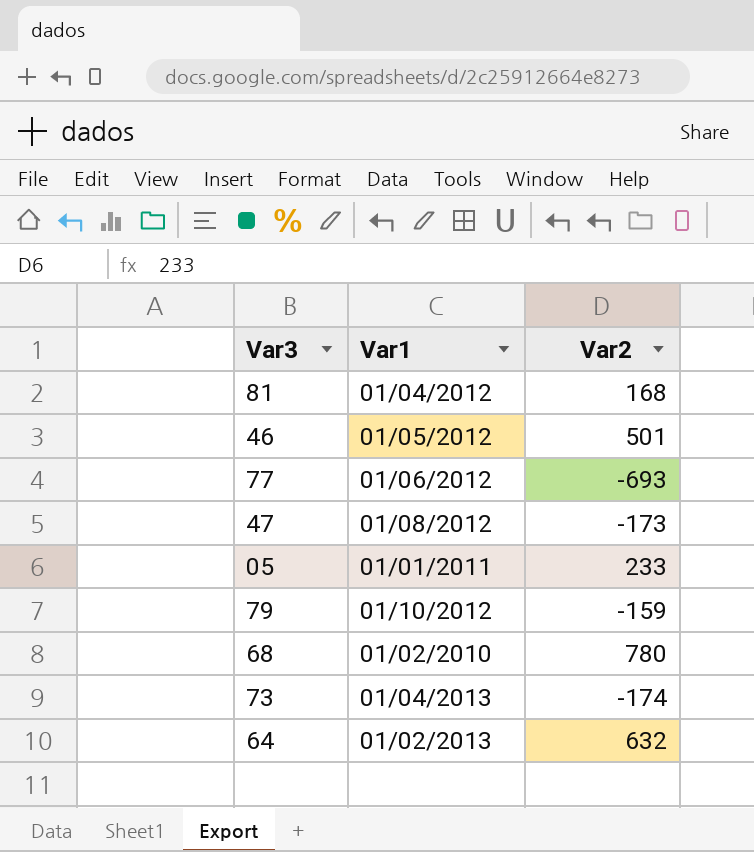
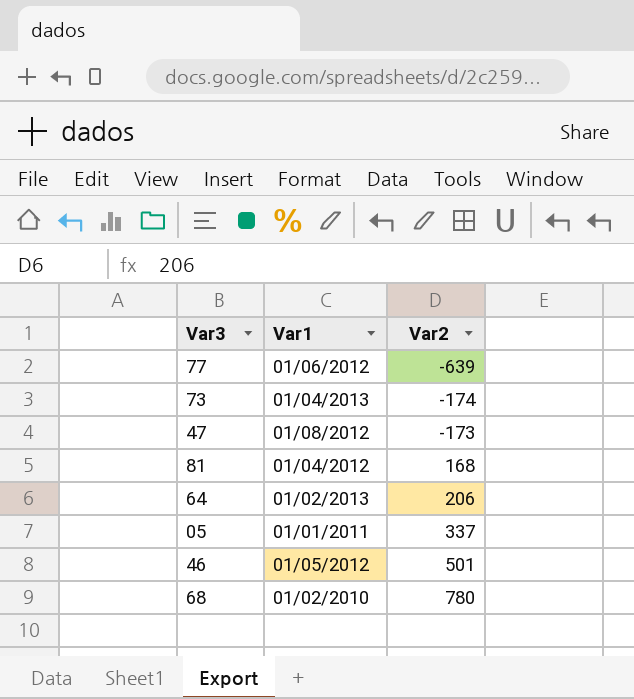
row order: none -> Var2 ascending
row 79: 01/10/2012 | -159 -> none
77 | Var2: -693 -> -639
64 | Var2: 632 -> 206
05 | Var2: 233 -> 337

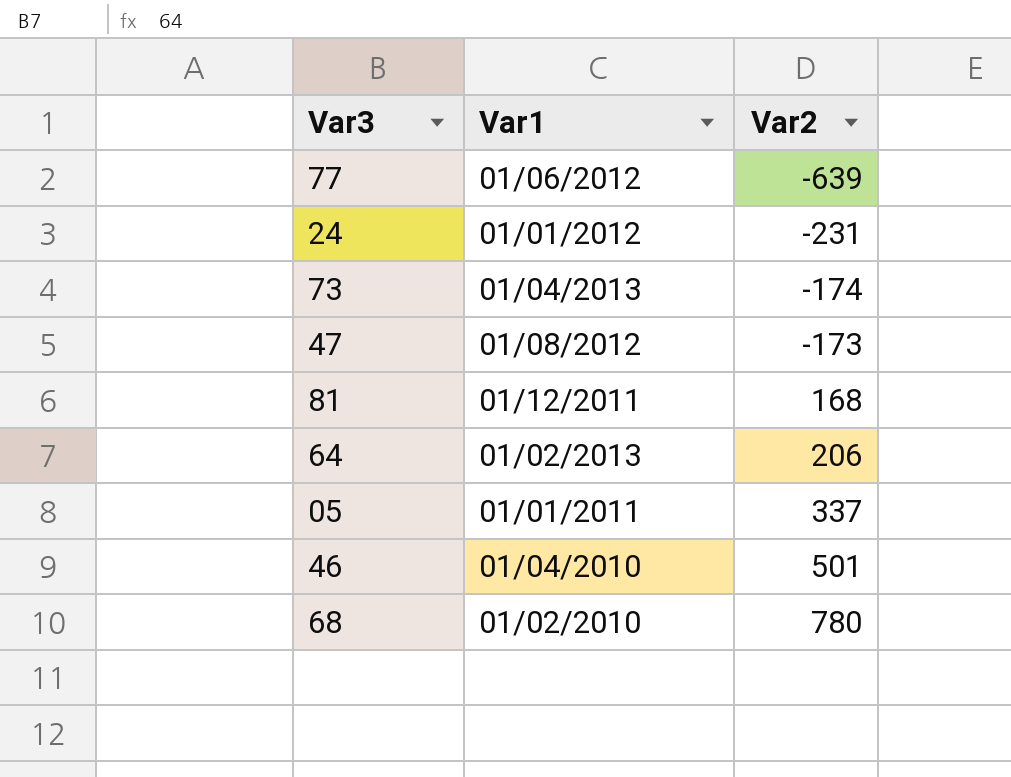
row 24: none -> 01/01/2012 | -231
81 | Var1: 01/04/2012 -> 01/12/2011
46 | Var1: 01/05/2012 -> 01/04/2010

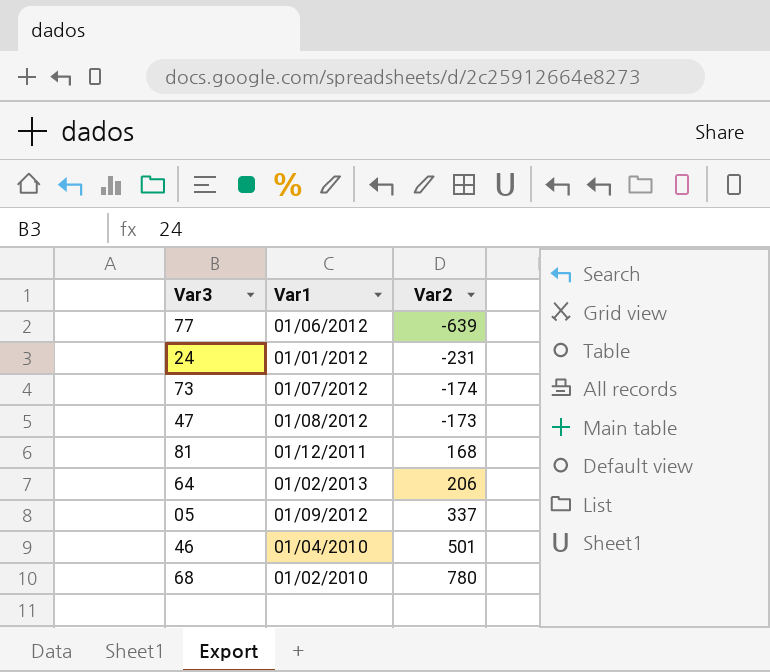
73 | Var1: 01/04/2013 -> 01/07/2012
05 | Var1: 01/01/2011 -> 01/09/2012

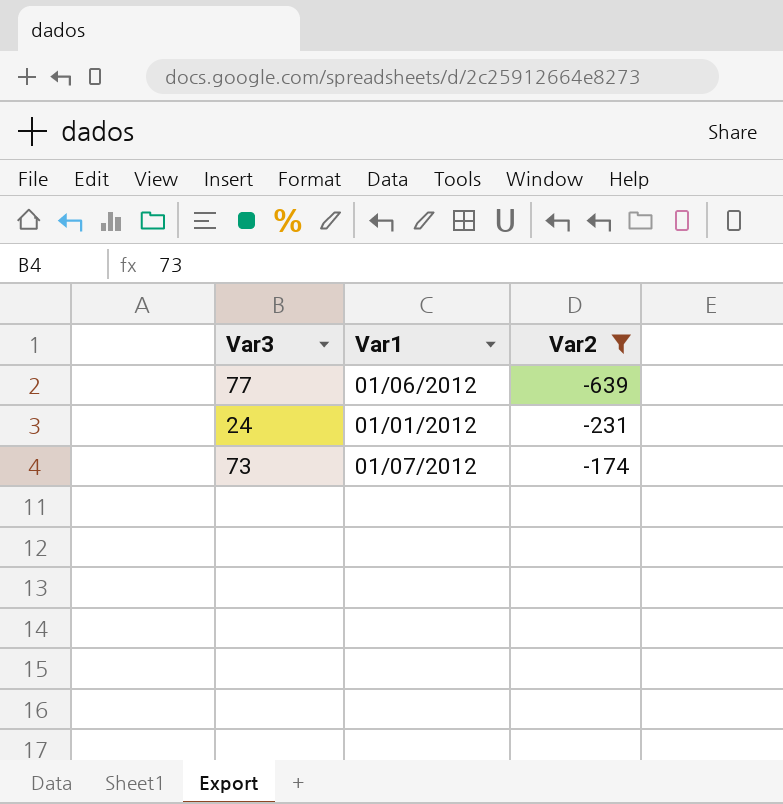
filter: none -> Var2 <= -174

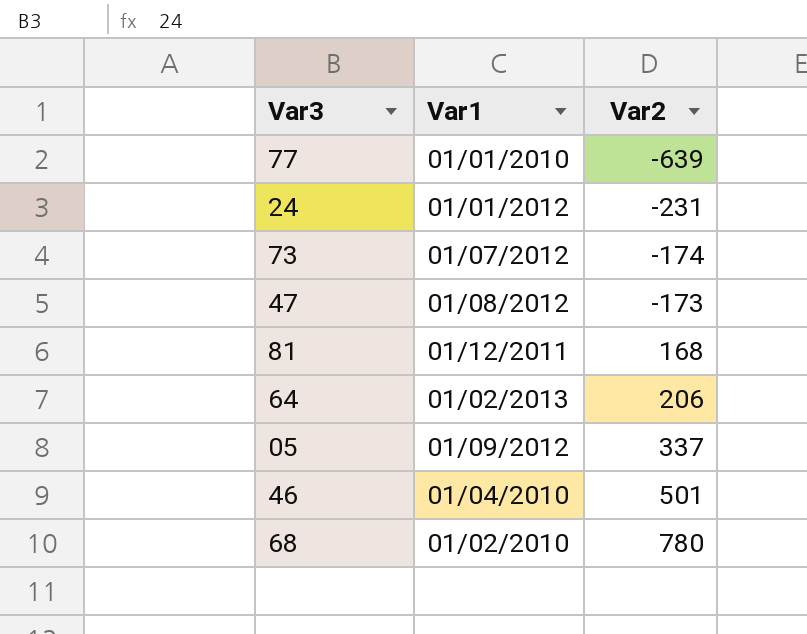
filter: Var2 <= -174 -> none
77 | Var1: 01/06/2012 -> 01/01/2010

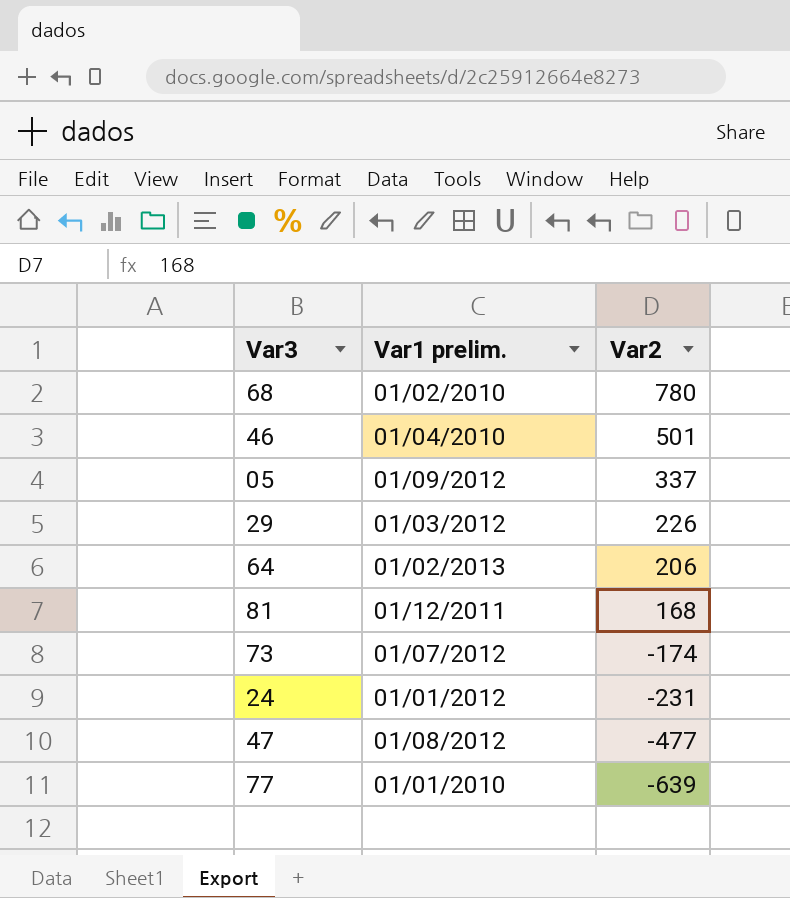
row order: Var2 ascending -> Var2 descending
column name: Var1 -> Var1 prelim.
row 29: none -> 01/03/2012 | 226
47 | Var2: -173 -> -477

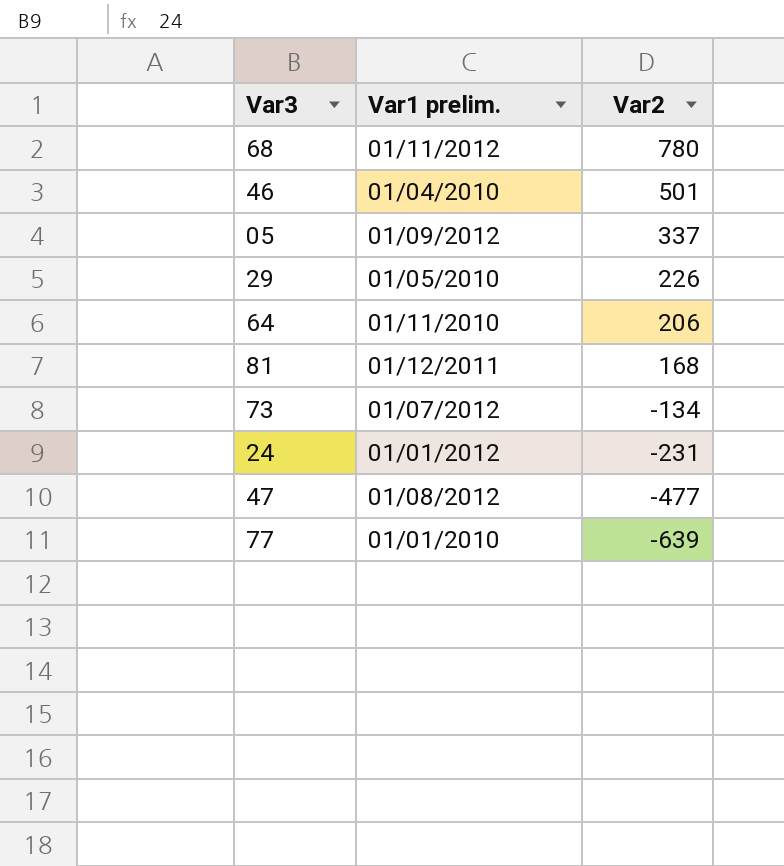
68 | Var1 prelim.: 01/02/2010 -> 01/11/2012
29 | Var1 prelim.: 01/03/2012 -> 01/05/2010
64 | Var1 prelim.: 01/02/2013 -> 01/11/2010
73 | Var2: -174 -> -134

